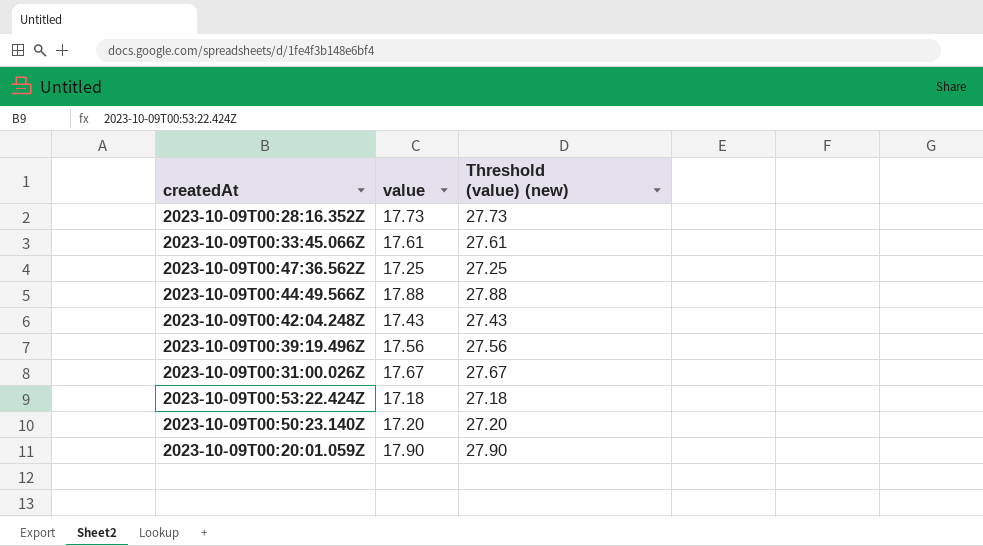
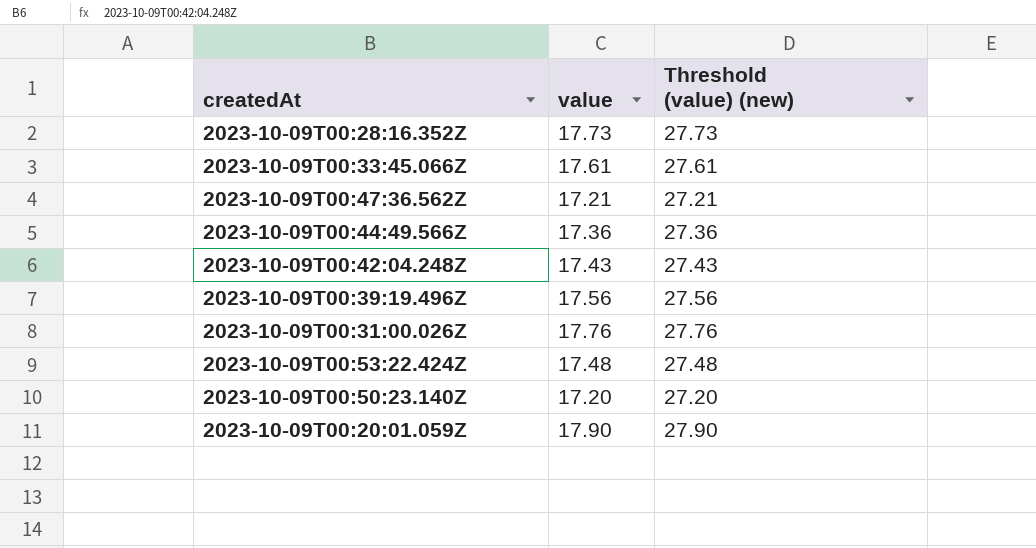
2023-10-09T00:47:36.562Z | value: 17.25 -> 17.21
2023-10-09T00:47:36.562Z | Threshold (value) (new): 27.25 -> 27.21
2023-10-09T00:44:49.566Z | value: 17.88 -> 17.36
2023-10-09T00:44:49.566Z | Threshold (value) (new): 27.88 -> 27.36
2023-10-09T00:31:00.026Z | value: 17.67 -> 17.76
2023-10-09T00:31:00.026Z | Threshold (value) (new): 27.67 -> 27.76
2023-10-09T00:53:22.424Z | value: 17.18 -> 17.48
2023-10-09T00:53:22.424Z | Threshold (value) (new): 27.18 -> 27.48

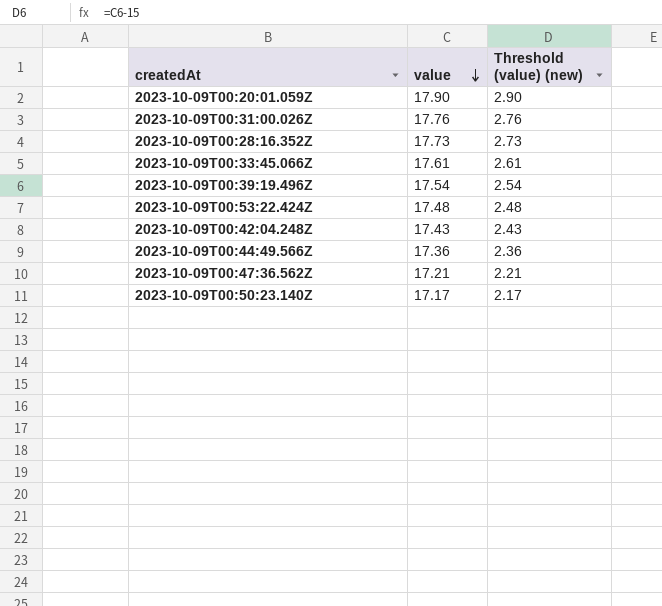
row order: none -> value descending
column Threshold (value) (new) | formula: [value] + 10 -> [value] - 15
2023-10-09T00:39:19.496Z | value: 17.56 -> 17.54
2023-10-09T00:50:23.140Z | value: 17.20 -> 17.17

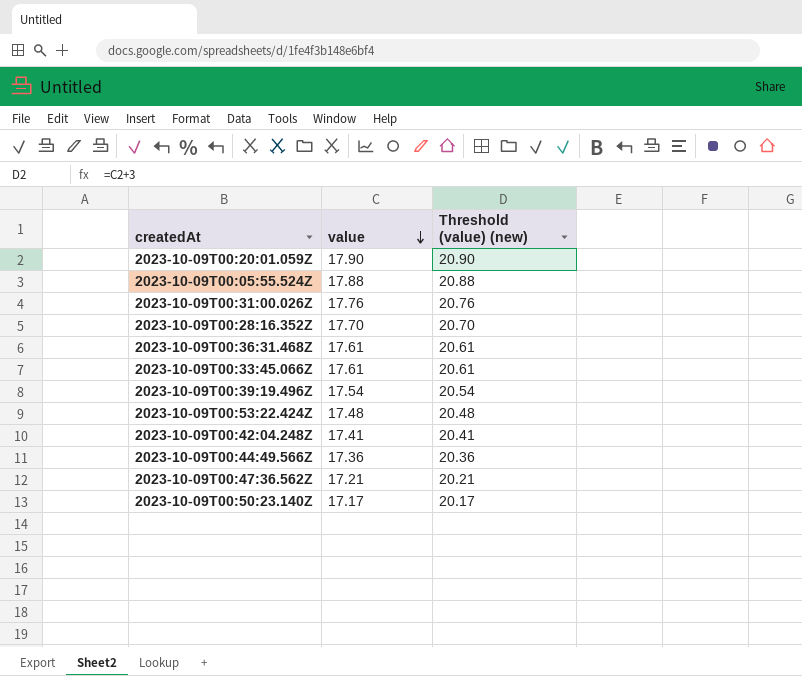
column Threshold (value) (new) | formula: [value] - 15 -> [value] + 3
row 2023-10-09T00:05:55.524Z: none -> 17.88 | 20.88
2023-10-09T00:28:16.352Z | value: 17.73 -> 17.70
row 2023-10-09T00:36:31.468Z: none -> 17.61 | 20.61
2023-10-09T00:42:04.248Z | value: 17.43 -> 17.41

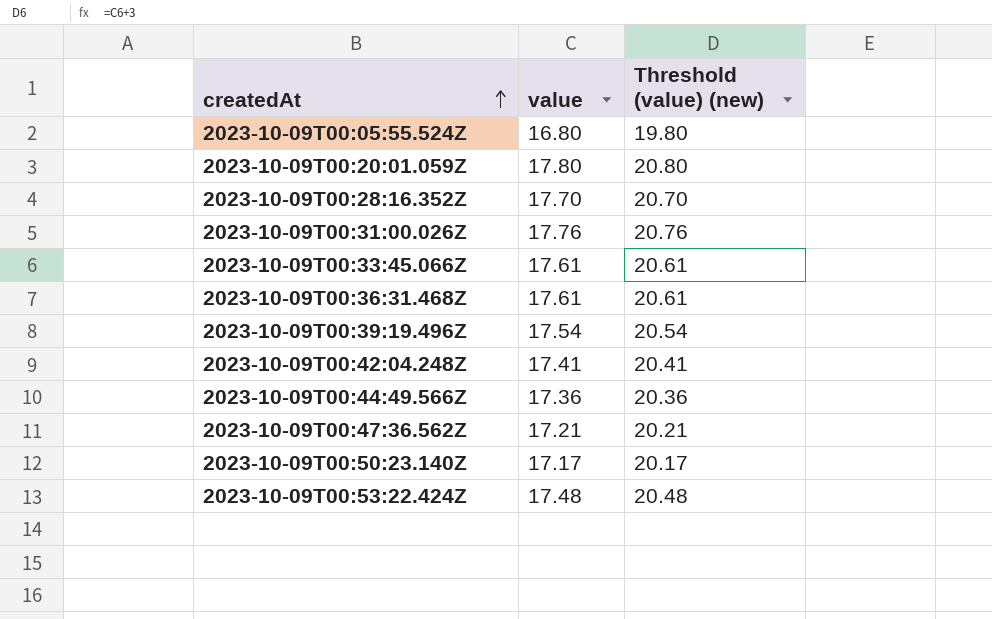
row order: value descending -> createdAt ascending
2023-10-09T00:05:55.524Z | value: 17.88 -> 16.80
2023-10-09T00:05:55.524Z | Threshold (value) (new): 20.88 -> 19.80
2023-10-09T00:20:01.059Z | value: 17.90 -> 17.80
2023-10-09T00:20:01.059Z | Threshold (value) (new): 20.90 -> 20.80

